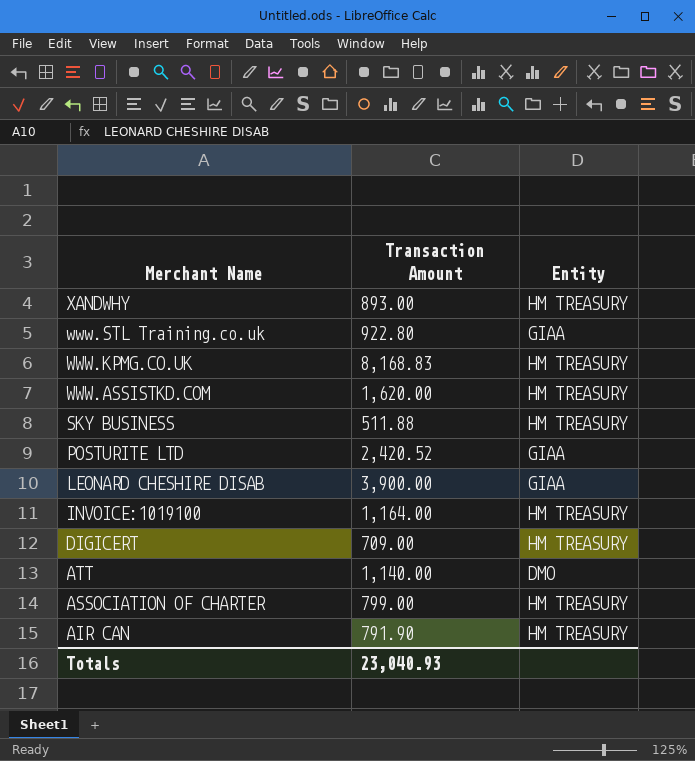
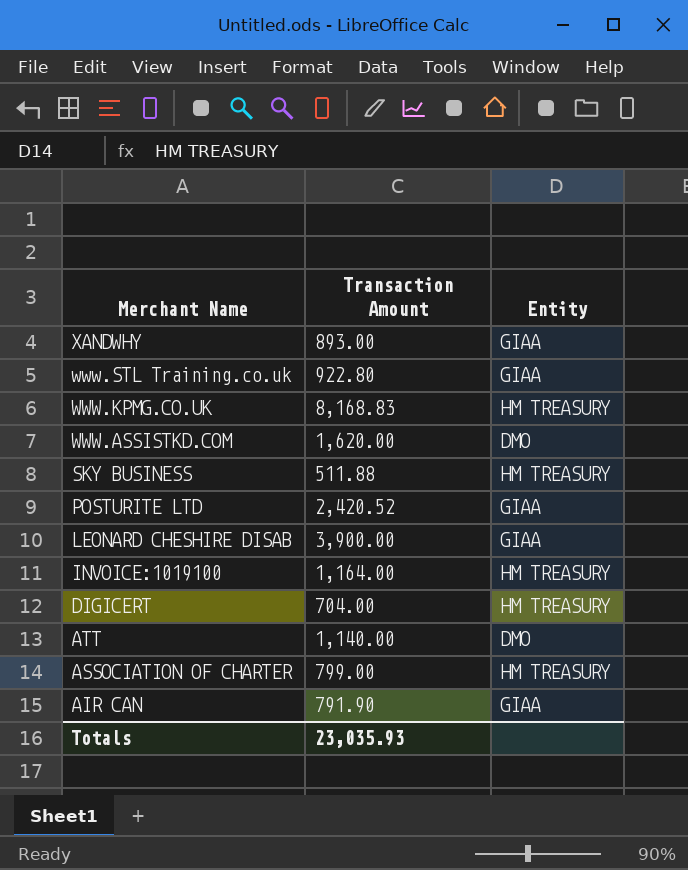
XANDWHY | Entity: HM TREASURY -> GIAA
WWW.ASSISTKD.COM | Entity: HM TREASURY -> DMO
DIGICERT | Transaction Amount: 709.00 -> 704.00
AIR CAN | Entity: HM TREASURY -> GIAA
Totals | Transaction Amount: 23,040.93 -> 23,035.93

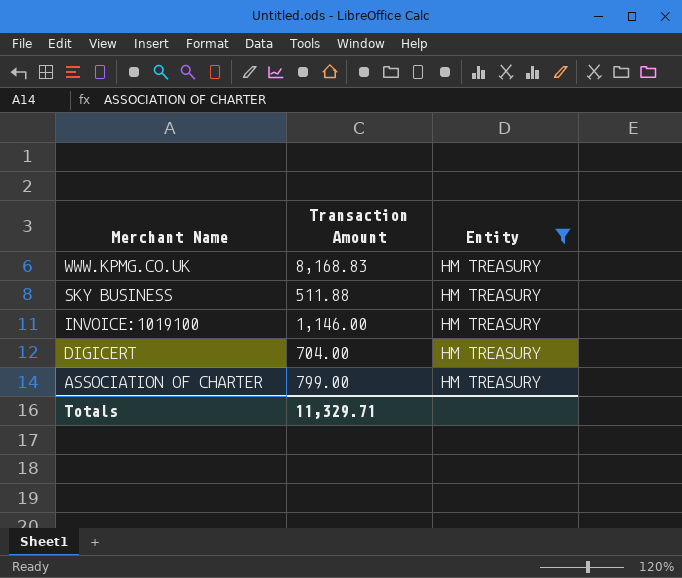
filter: none -> Entity = HM TREASURY
INVOICE:1019100 | Transaction Amount: 1,164.00 -> 1,146.00
Totals | Transaction Amount: 23,035.93 -> 11,329.71

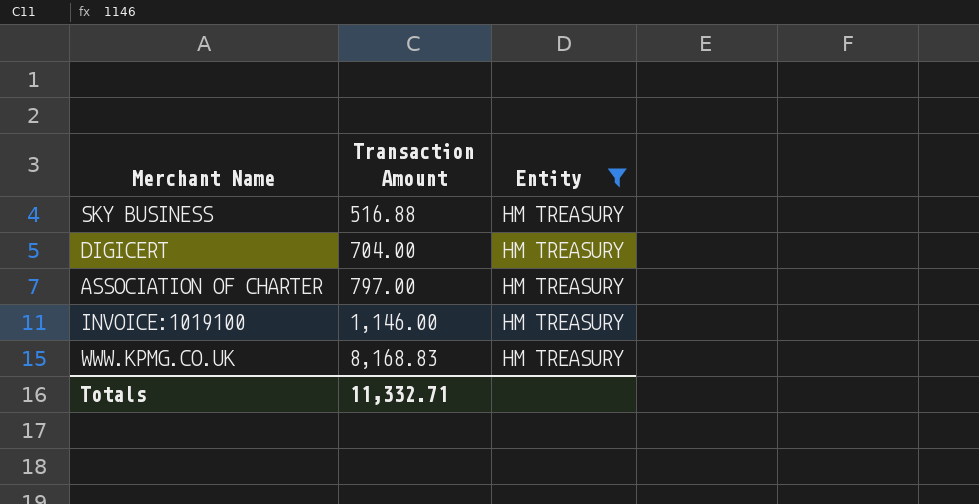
row order: Merchant Name descending -> Transaction Amount ascending
SKY BUSINESS | Transaction Amount: 511.88 -> 516.88
ASSOCIATION OF CHARTER | Transaction Amount: 799.00 -> 797.00
Totals | Transaction Amount: 11,329.71 -> 11,332.71

